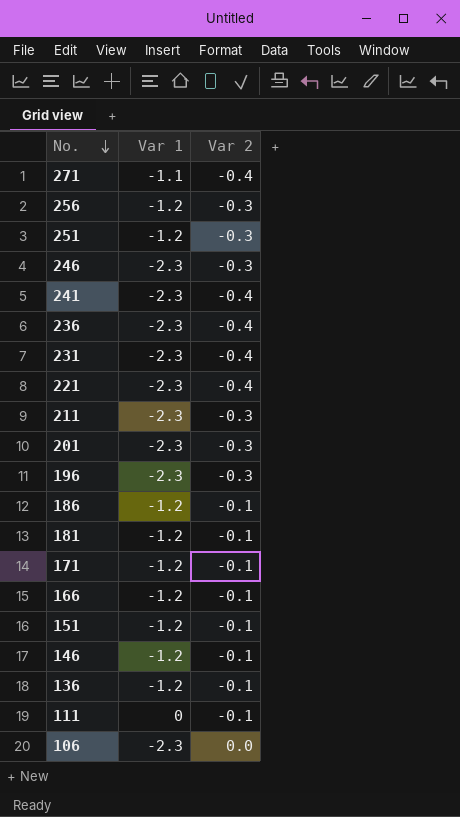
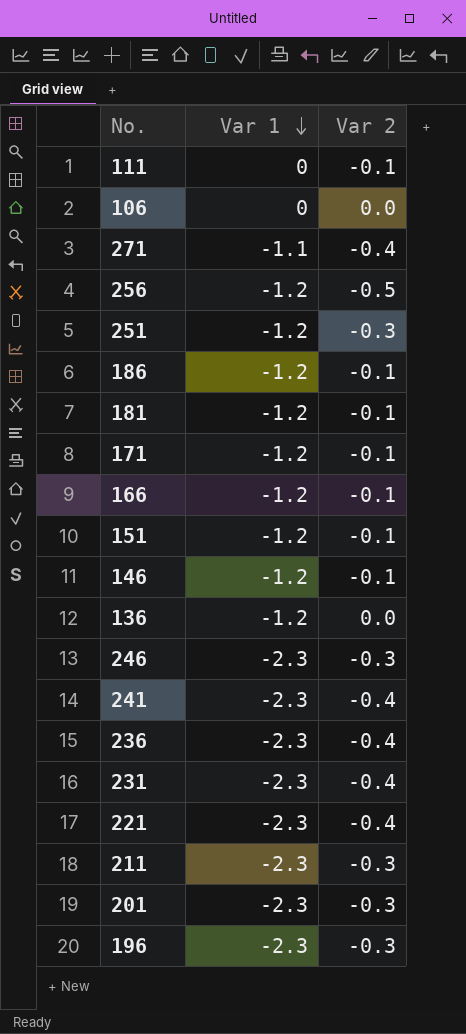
row order: No. descending -> Var 1 descending
106 | Var 1: -2.3 -> 0
256 | Var 2: -0.3 -> -0.5
136 | Var 2: -0.1 -> 0.0

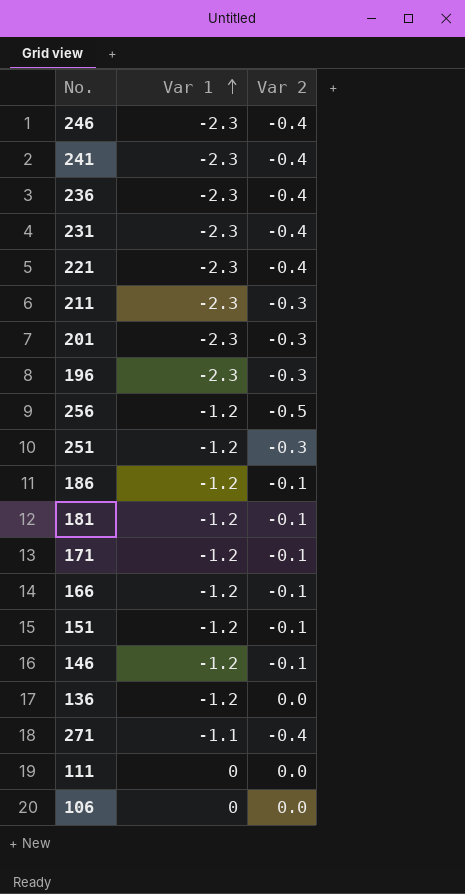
row order: Var 1 descending -> Var 1 ascending
246 | Var 2: -0.3 -> -0.4
111 | Var 2: -0.1 -> 0.0

